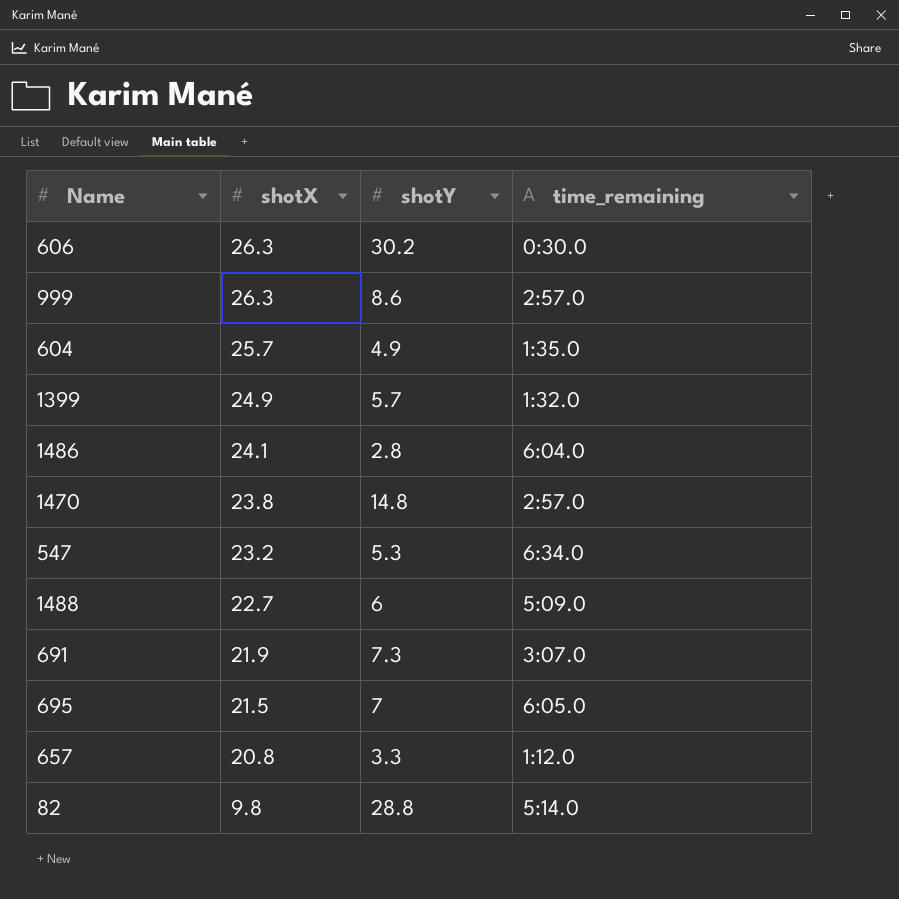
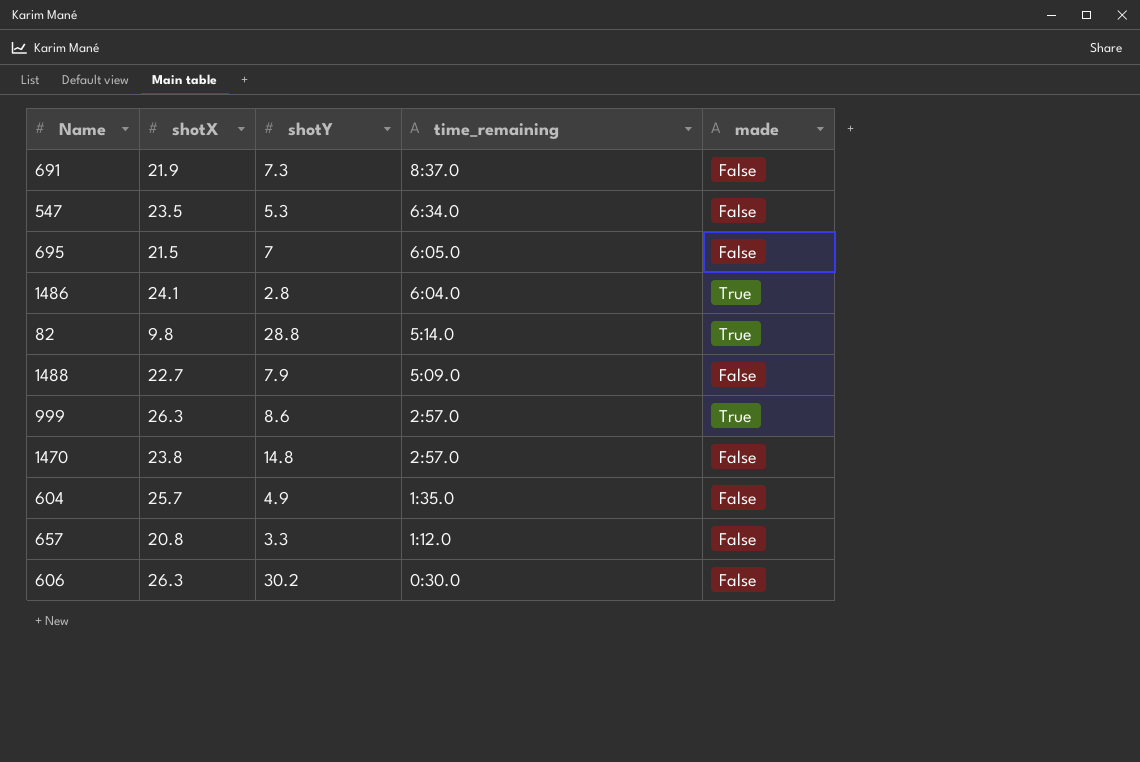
row order: shotX descending -> time_remaining descending
column made | position: none -> 5
row 1399: 24.9 | 5.7 | 1:32.0 -> none
691 | time_remaining: 3:07.0 -> 8:37.0
547 | shotX: 23.2 -> 23.5
1488 | shotY: 6 -> 7.9

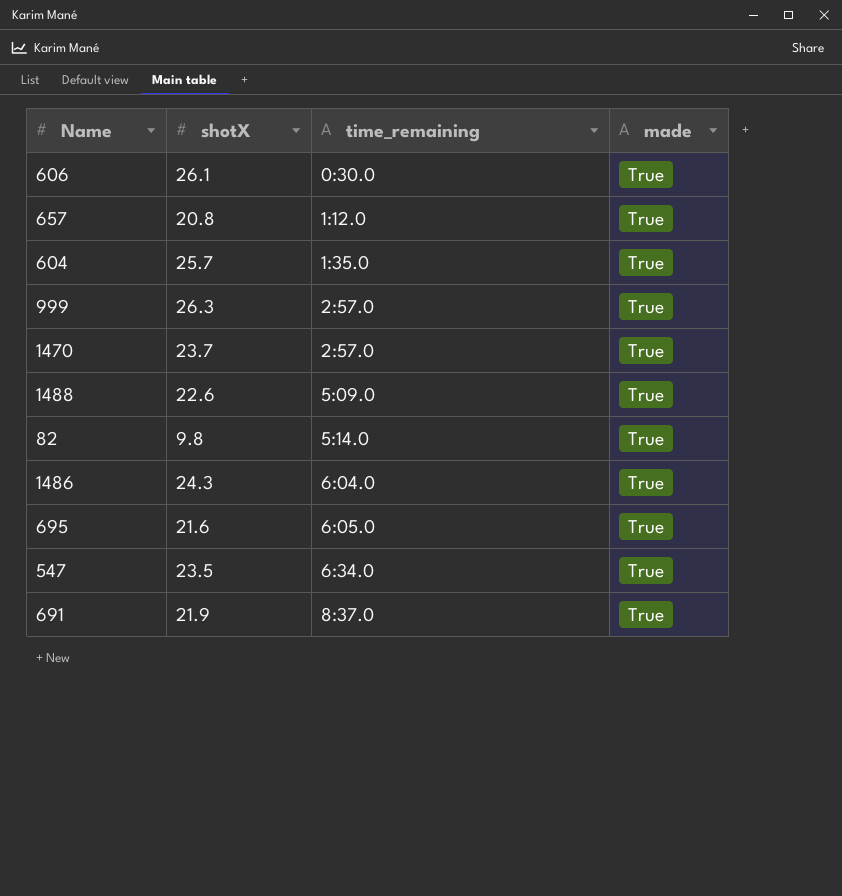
row order: time_remaining descending -> time_remaining ascending
column shotY | position: 3 -> none
606 | shotX: 26.3 -> 26.1
606 | made: False -> True
657 | made: False -> True
604 | made: False -> True
1470 | shotX: 23.8 -> 23.7
1470 | made: False -> True
1488 | shotX: 22.7 -> 22.6
1488 | made: False -> True
1486 | shotX: 24.1 -> 24.3
695 | shotX: 21.5 -> 21.6
695 | made: False -> True
547 | made: False -> True
691 | made: False -> True

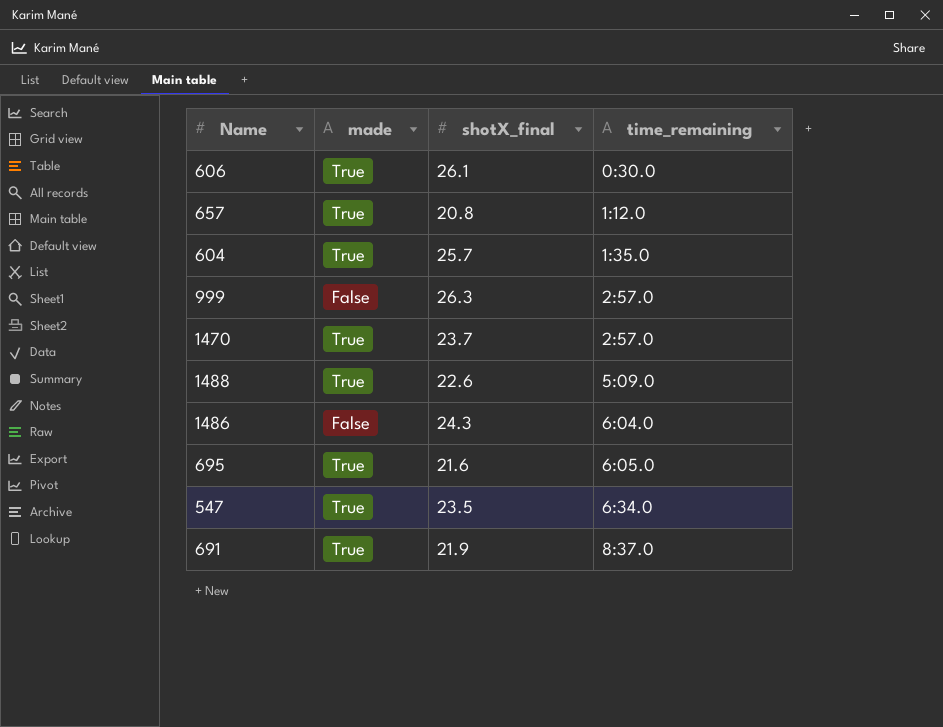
column made | position: 4 -> 2
column name: shotX -> shotX_final
row 82: 9.8 | 5:14.0 | True -> none
999 | made: True -> False
1486 | made: True -> False

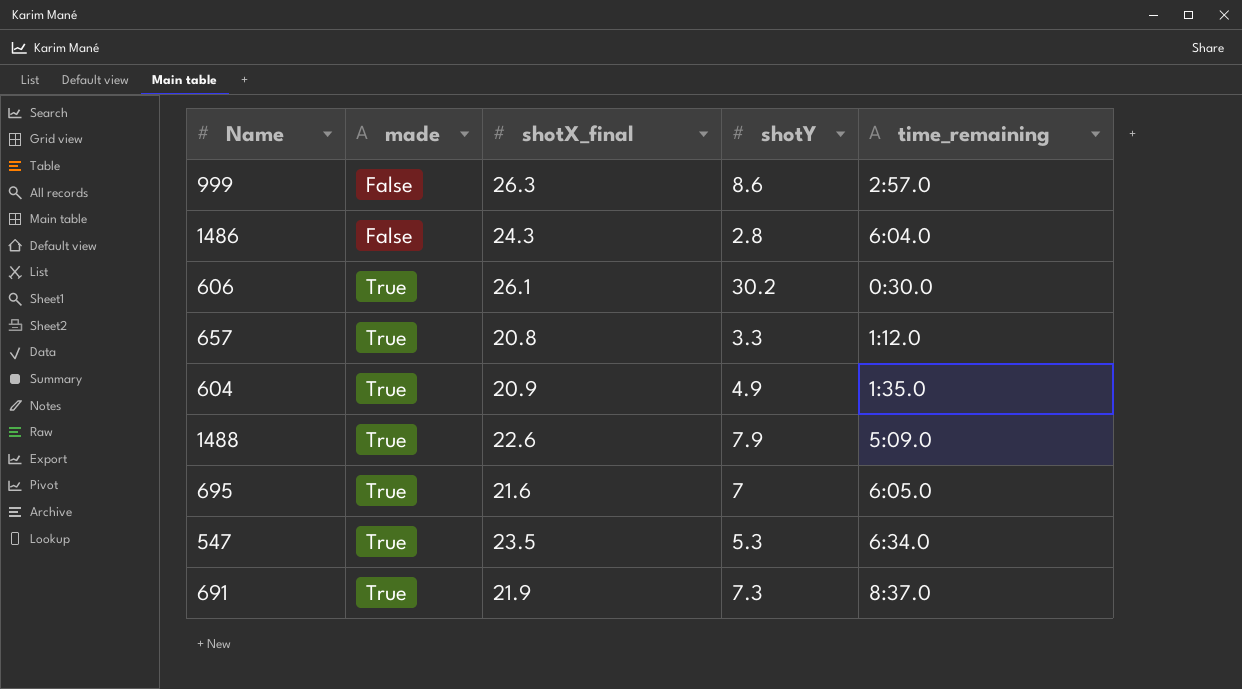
row order: time_remaining ascending -> made ascending
column shotY | position: none -> 4
row 1470: True | 23.7 | 2:57.0 -> none
604 | shotX_final: 25.7 -> 20.9

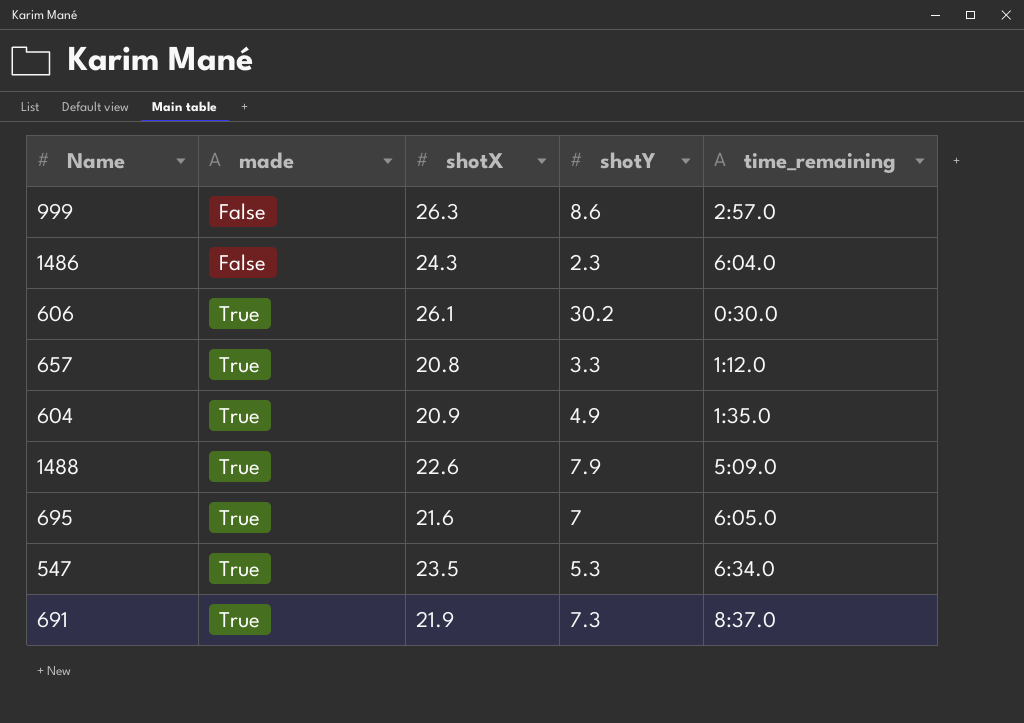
column name: shotX_final -> shotX
1486 | shotY: 2.8 -> 2.3

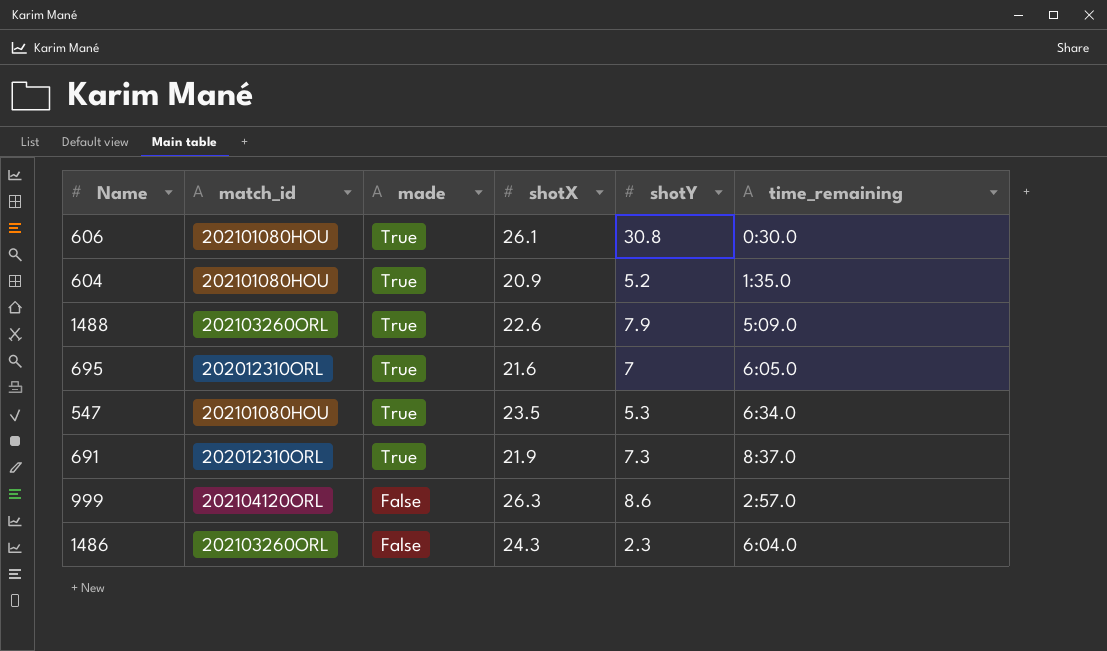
row order: made ascending -> made descending
column match_id | position: none -> 2
row 657: True | 20.8 | 3.3 | 1:12.0 -> none
606 | shotY: 30.2 -> 30.8
604 | shotY: 4.9 -> 5.2

